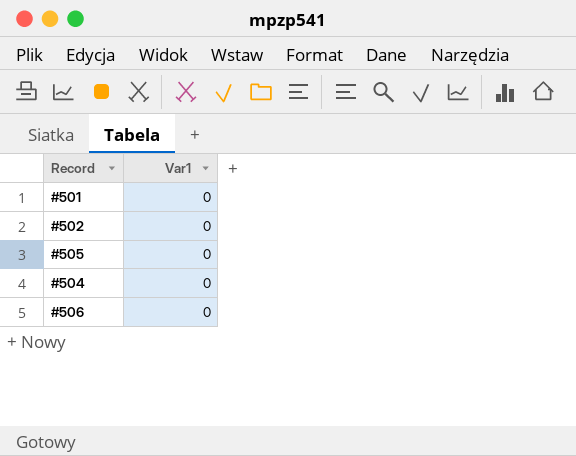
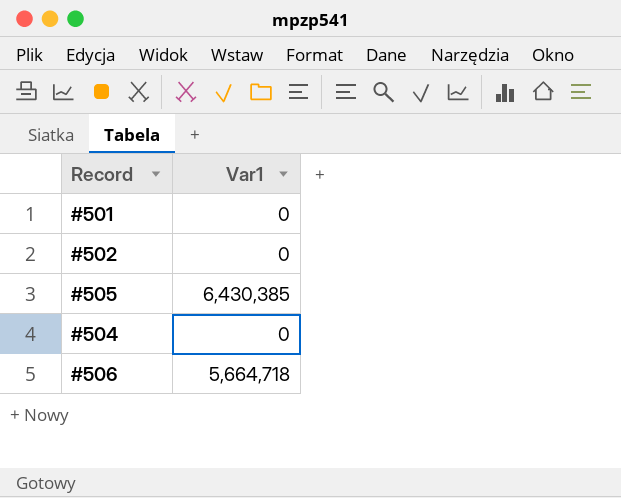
#505 | Var1: 0 -> 6,430,385
#506 | Var1: 0 -> 5,664,718

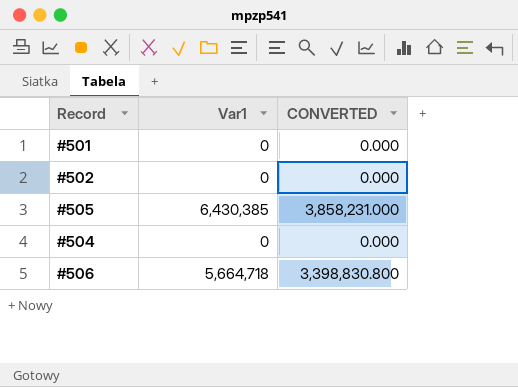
column CONVERTED | formula: none -> [Var1] * 0.6

